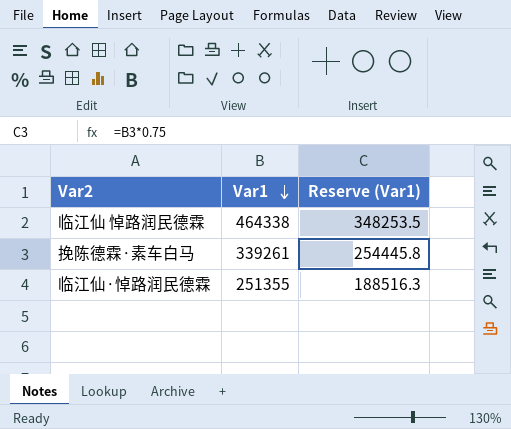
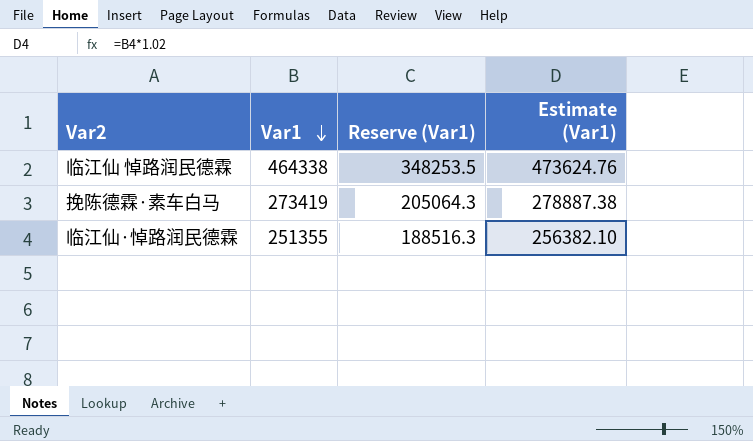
column Estimate (Var1) | formula: none -> [Var1] * 1.02
挽陈德霖·素车白马 | Var1: 339261 -> 273419
挽陈德霖·素车白马 | Reserve (Var1): 254445.8 -> 205064.3

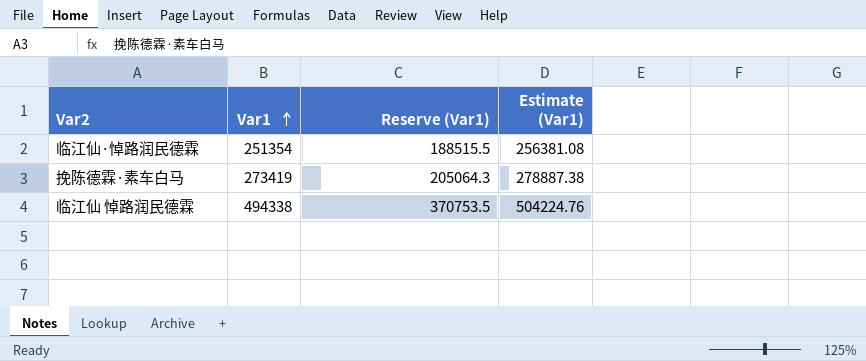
row order: Var1 descending -> Var1 ascending
临江仙·悼路润民德霖 | Var1: 251355 -> 251354
临江仙·悼路润民德霖 | Reserve (Var1): 188516.3 -> 188515.5
临江仙·悼路润民德霖 | Estimate (Var1): 256382.10 -> 256381.08
临江仙 悼路润民德霖 | Var1: 464338 -> 494338
临江仙 悼路润民德霖 | Reserve (Var1): 348253.5 -> 370753.5
临江仙 悼路润民德霖 | Estimate (Var1): 473624.76 -> 504224.76

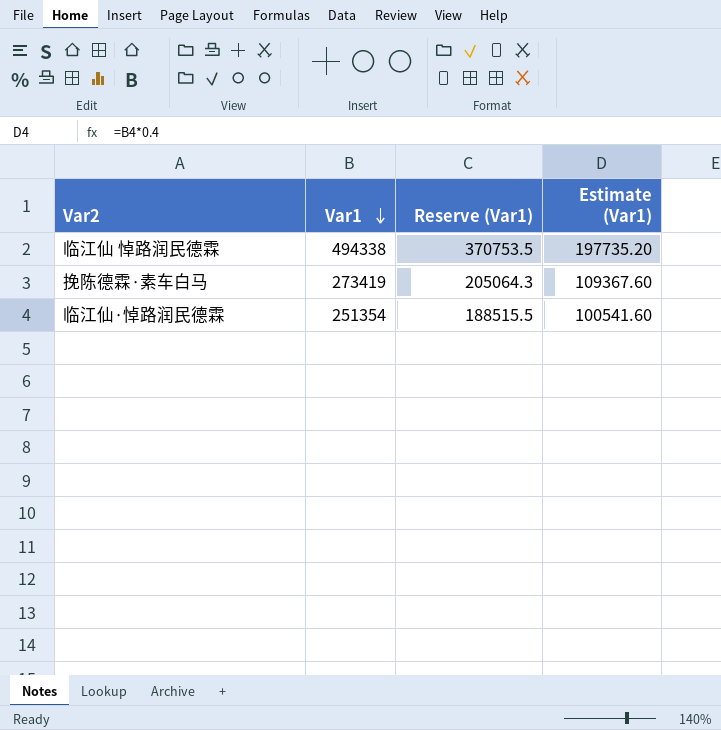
row order: Var1 ascending -> Var1 descending
column Estimate (Var1) | formula: [Var1] * 1.02 -> [Var1] * 0.4

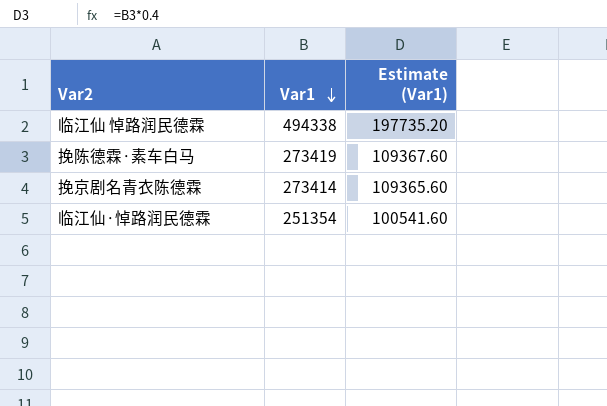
column Reserve (Var1) | formula: [Var1] * 0.75 -> none
row 挽京剧名青衣陈德霖: none -> 273414 | 109365.60

